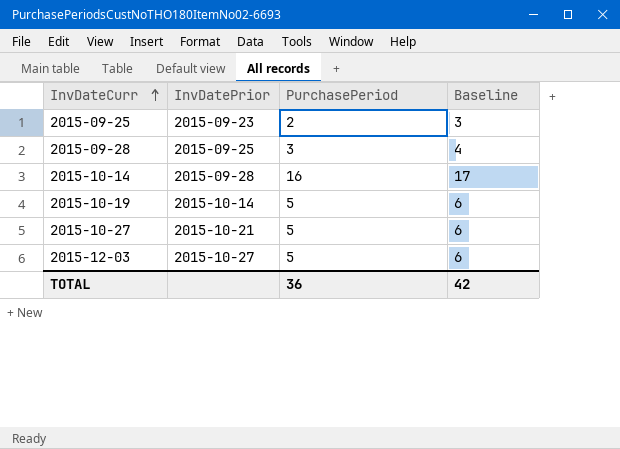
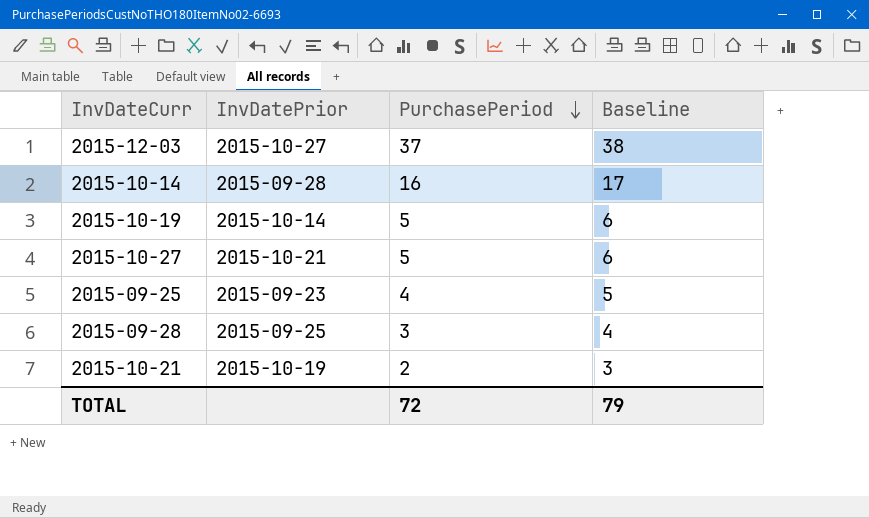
row order: InvDateCurr ascending -> PurchasePeriod descending
2015-12-03 | PurchasePeriod: 5 -> 37
2015-12-03 | Baseline: 6 -> 38
2015-09-25 | PurchasePeriod: 2 -> 4
2015-09-25 | Baseline: 3 -> 5
row 2015-10-21: none -> 2015-10-19 | 2 | 3
TOTAL | PurchasePeriod: 36 -> 72
TOTAL | Baseline: 42 -> 79

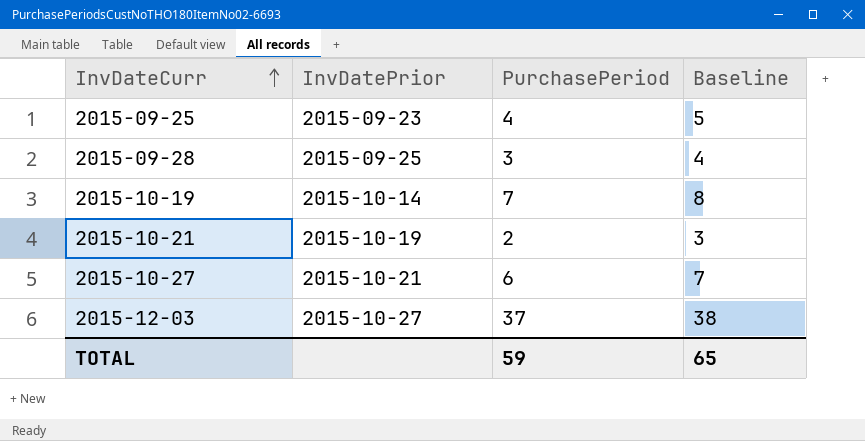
row order: PurchasePeriod descending -> InvDateCurr ascending
row 2015-10-14: 2015-09-28 | 16 | 17 -> none
2015-10-19 | PurchasePeriod: 5 -> 7
2015-10-19 | Baseline: 6 -> 8
2015-10-27 | PurchasePeriod: 5 -> 6
2015-10-27 | Baseline: 6 -> 7
TOTAL | PurchasePeriod: 72 -> 59
TOTAL | Baseline: 79 -> 65

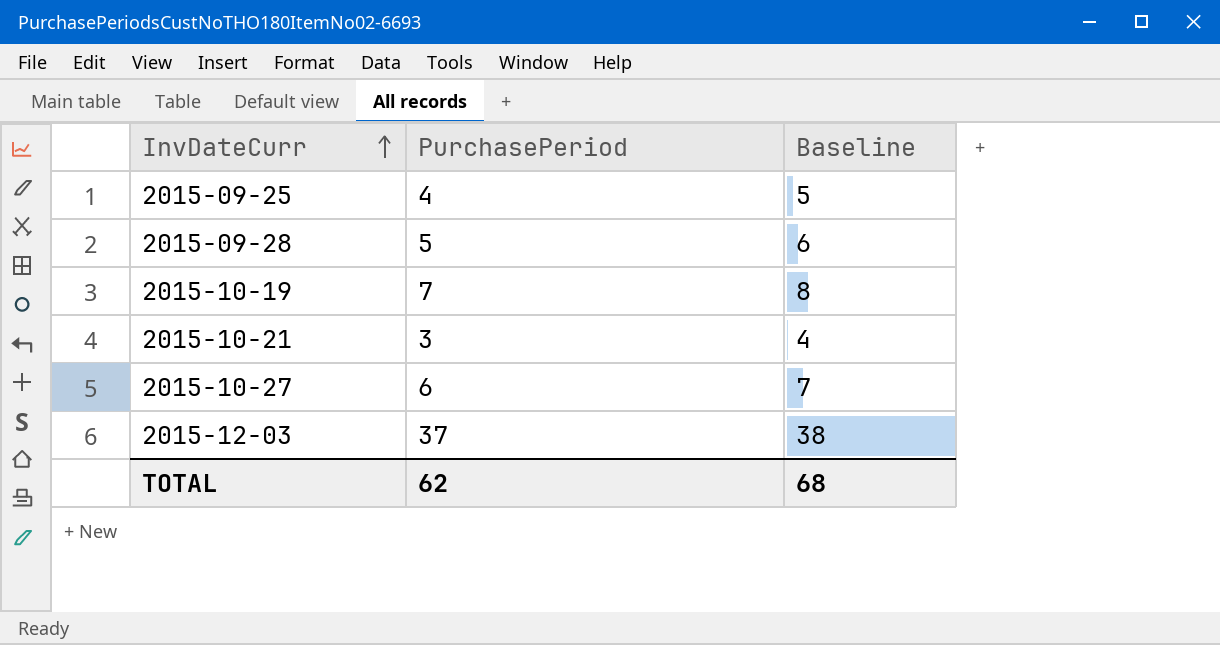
column InvDatePrior | position: 2 -> none
2015-09-28 | PurchasePeriod: 3 -> 5
2015-09-28 | Baseline: 4 -> 6
2015-10-21 | PurchasePeriod: 2 -> 3
2015-10-21 | Baseline: 3 -> 4
TOTAL | PurchasePeriod: 59 -> 62
TOTAL | Baseline: 65 -> 68

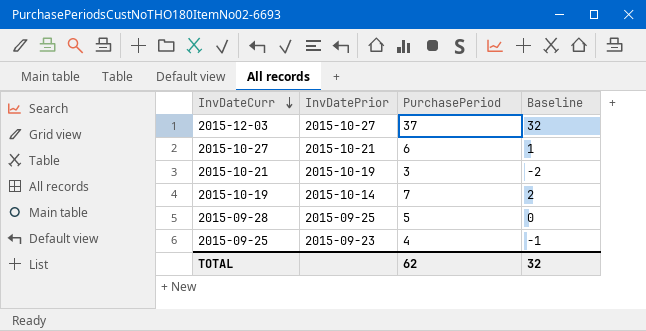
row order: InvDateCurr ascending -> InvDateCurr descending
column InvDatePrior | position: none -> 2
column Baseline | formula: [PurchasePeriod] + 1 -> [PurchasePeriod] - 5
TOTAL | Baseline: 68 -> 32

